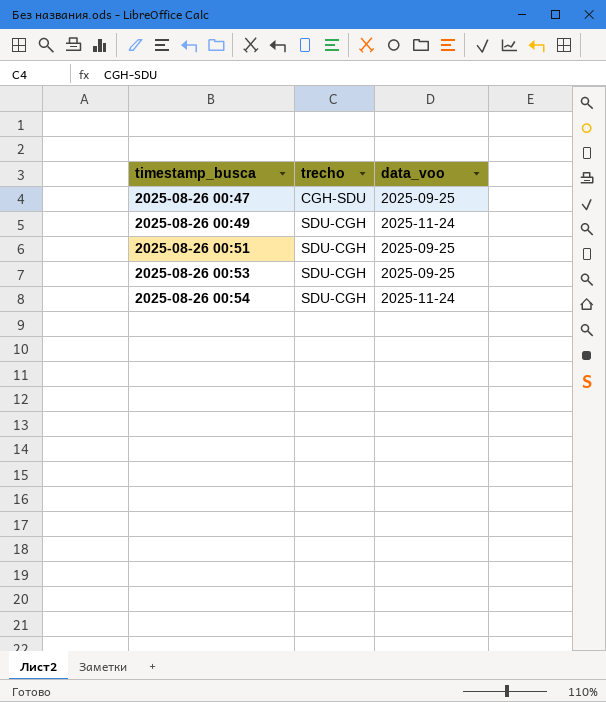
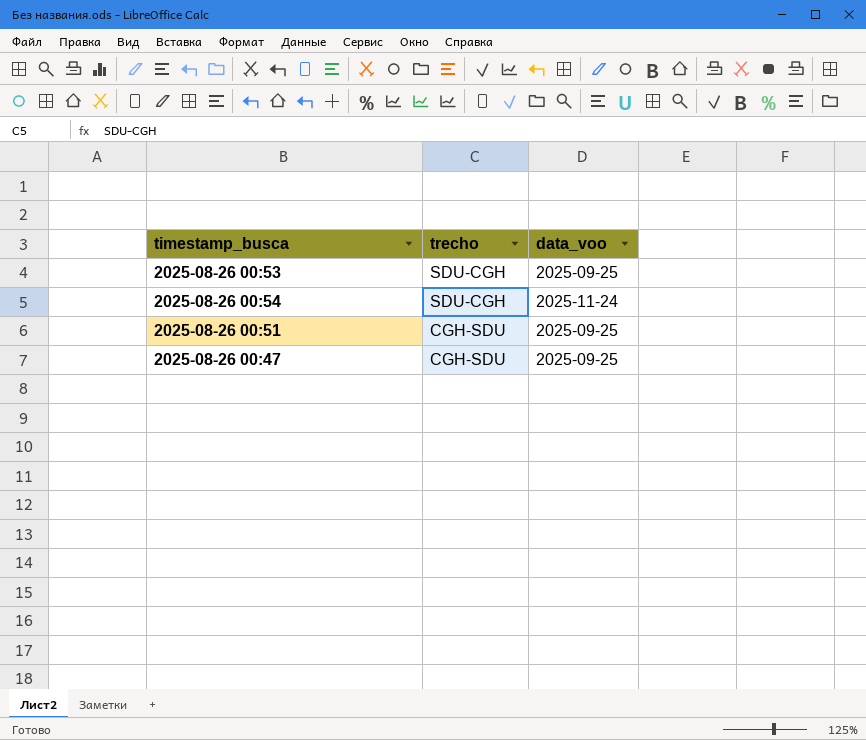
row order: timestamp_busca ascending -> trecho descending
row 2025-08-26 00:49: SDU-CGH | 2025-11-24 -> none
2025-08-26 00:51 | trecho: SDU-CGH -> CGH-SDU

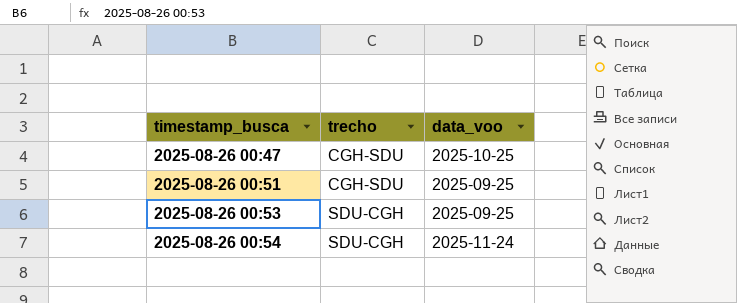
row order: trecho descending -> timestamp_busca ascending
2025-08-26 00:47 | data_voo: 2025-09-25 -> 2025-10-25

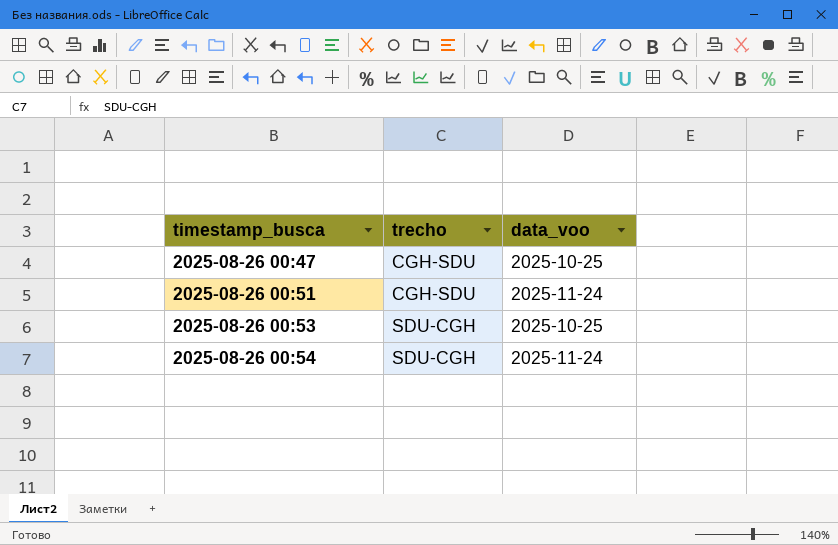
2025-08-26 00:51 | data_voo: 2025-09-25 -> 2025-11-24
2025-08-26 00:53 | data_voo: 2025-09-25 -> 2025-10-25

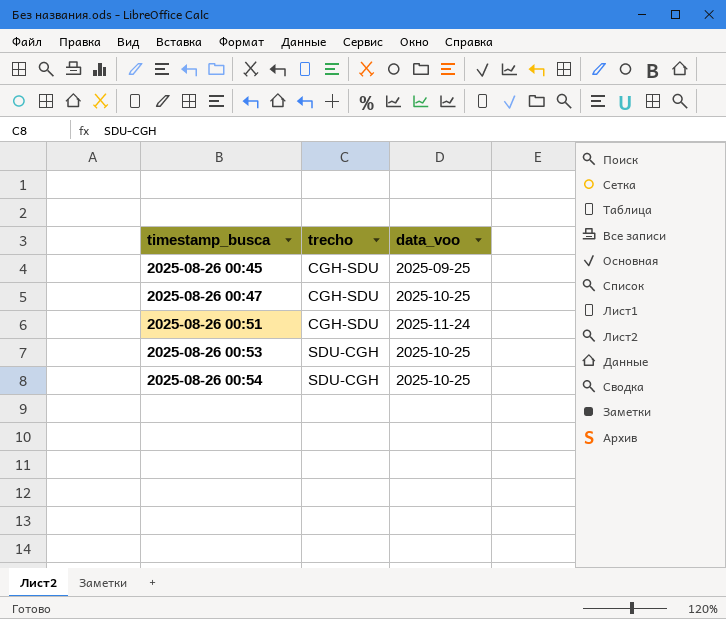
row 2025-08-26 00:45: none -> CGH-SDU | 2025-09-25
2025-08-26 00:54 | data_voo: 2025-11-24 -> 2025-10-25

